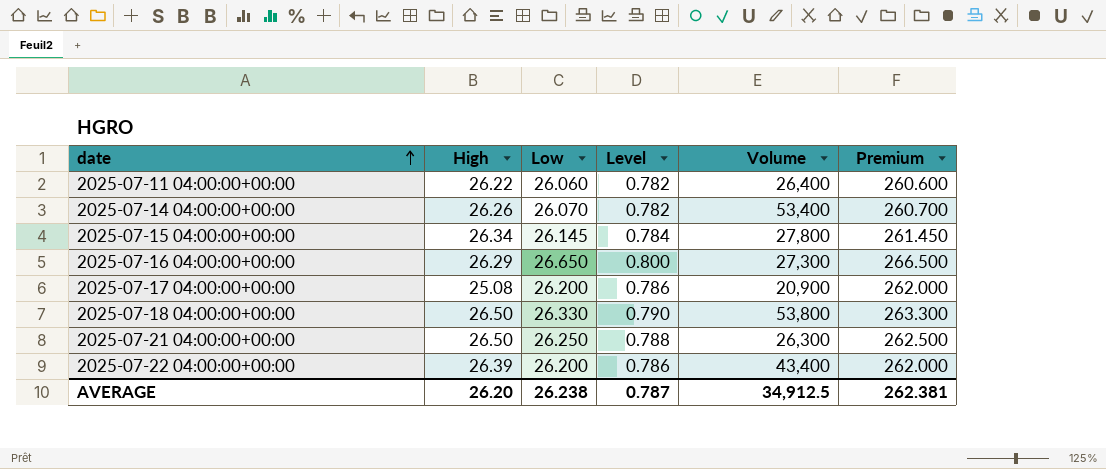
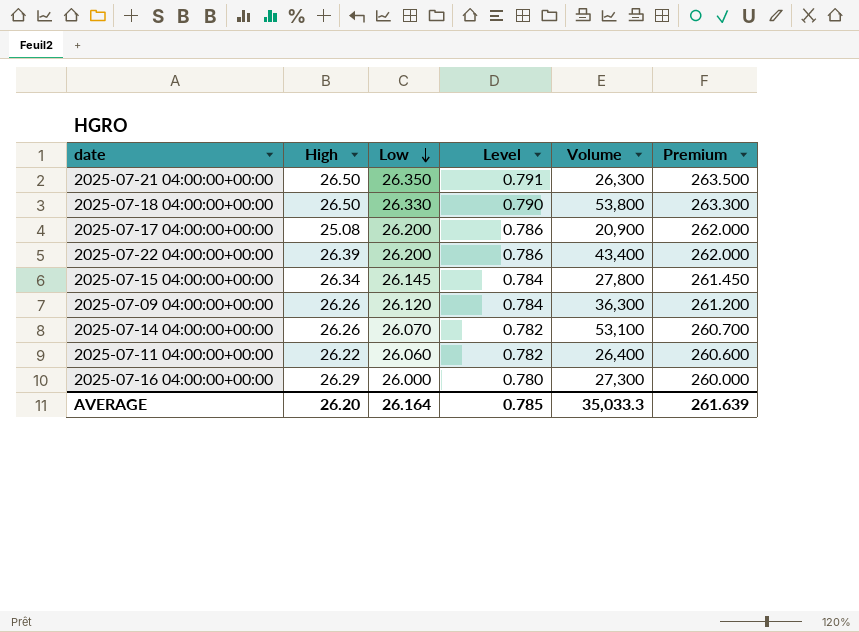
row order: date ascending -> Low descending
2025-07-21 04:00:00+00:00 | Low: 26.250 -> 26.350
2025-07-21 04:00:00+00:00 | Level: 0.788 -> 0.791
2025-07-21 04:00:00+00:00 | Premium: 262.500 -> 263.500
row 2025-07-09 04:00:00+00:00: none -> 26.26 | 26.120 | 0.784 | 36,300 | 261.200
2025-07-14 04:00:00+00:00 | Volume: 53,400 -> 53,100
2025-07-16 04:00:00+00:00 | Low: 26.650 -> 26.000
2025-07-16 04:00:00+00:00 | Level: 0.800 -> 0.780
2025-07-16 04:00:00+00:00 | Premium: 266.500 -> 260.000
AVERAGE | Low: 26.238 -> 26.164
AVERAGE | Level: 0.787 -> 0.785
AVERAGE | Volume: 34,912.5 -> 35,033.3
AVERAGE | Premium: 262.381 -> 261.639

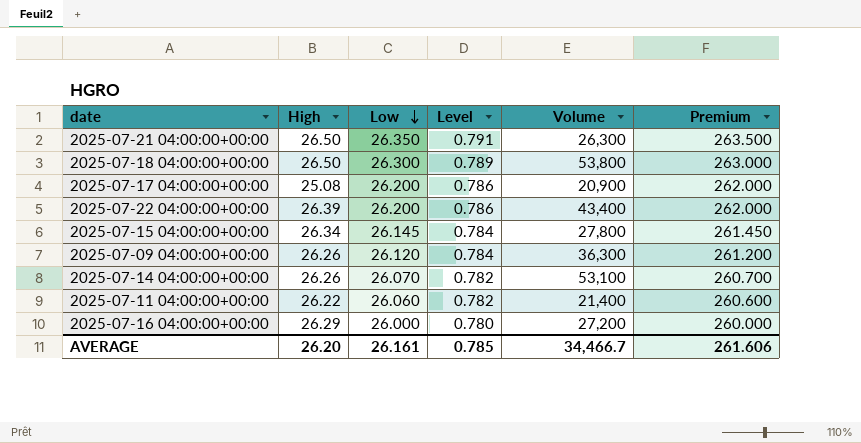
2025-07-18 04:00:00+00:00 | Low: 26.330 -> 26.300
2025-07-18 04:00:00+00:00 | Level: 0.790 -> 0.789
2025-07-18 04:00:00+00:00 | Premium: 263.300 -> 263.000
2025-07-11 04:00:00+00:00 | Volume: 26,400 -> 21,400
2025-07-16 04:00:00+00:00 | Volume: 27,300 -> 27,200
AVERAGE | Low: 26.164 -> 26.161
AVERAGE | Volume: 35,033.3 -> 34,466.7
AVERAGE | Premium: 261.639 -> 261.606

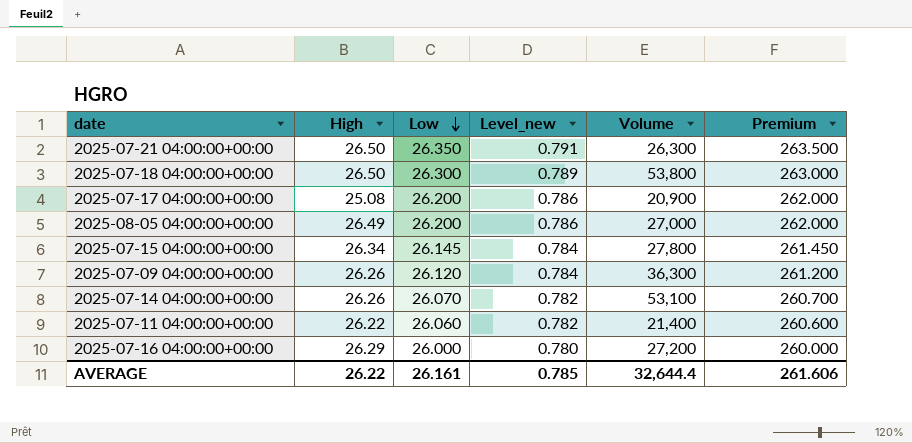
column name: Level -> Level_new
row 2025-07-22 04:00:00+00:00: 26.39 | 26.200 | 0.786 | 43,400 | 262.000 -> none
row 2025-08-05 04:00:00+00:00: none -> 26.49 | 26.200 | 0.786 | 27,000 | 262.000
AVERAGE | High: 26.20 -> 26.22
AVERAGE | Volume: 34,466.7 -> 32,644.4

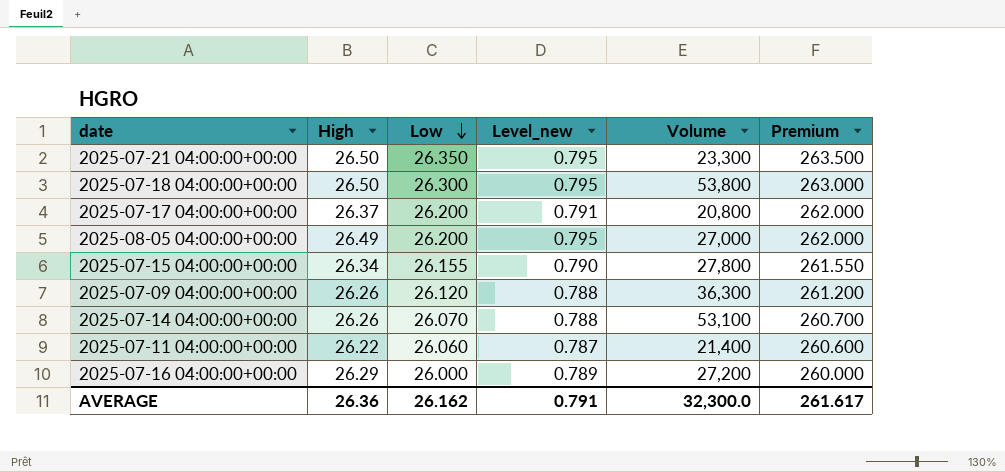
column Level_new | formula: [Low] * 0.03 -> [High] * 0.03
2025-07-21 04:00:00+00:00 | Volume: 26,300 -> 23,300
2025-07-17 04:00:00+00:00 | High: 25.08 -> 26.37
2025-07-17 04:00:00+00:00 | Volume: 20,900 -> 20,800
2025-07-15 04:00:00+00:00 | Low: 26.145 -> 26.155
2025-07-15 04:00:00+00:00 | Premium: 261.450 -> 261.550
AVERAGE | High: 26.22 -> 26.36
AVERAGE | Low: 26.161 -> 26.162
AVERAGE | Level_new: 0.785 -> 0.791
AVERAGE | Volume: 32,644.4 -> 32,300.0
AVERAGE | Premium: 261.606 -> 261.617

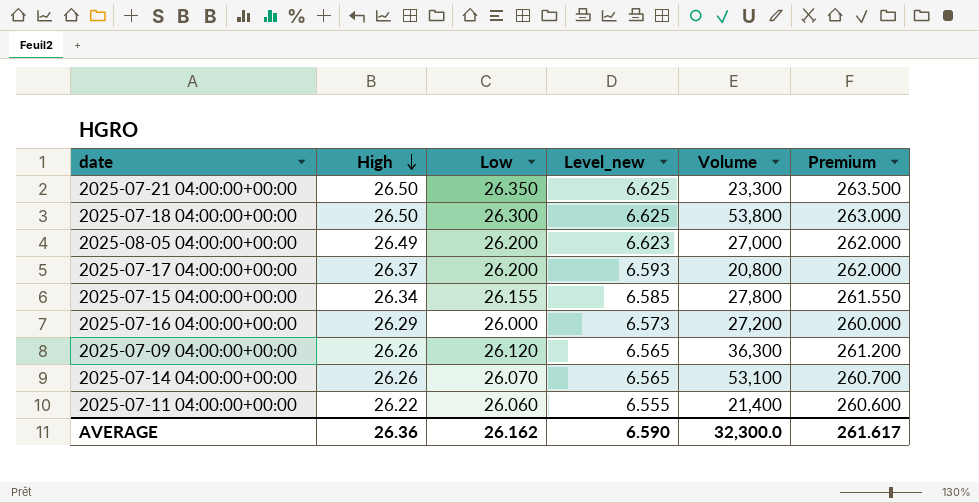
row order: Low descending -> High descending
column Level_new | formula: [High] * 0.03 -> [High] * 0.25
AVERAGE | Level_new: 0.791 -> 6.590

